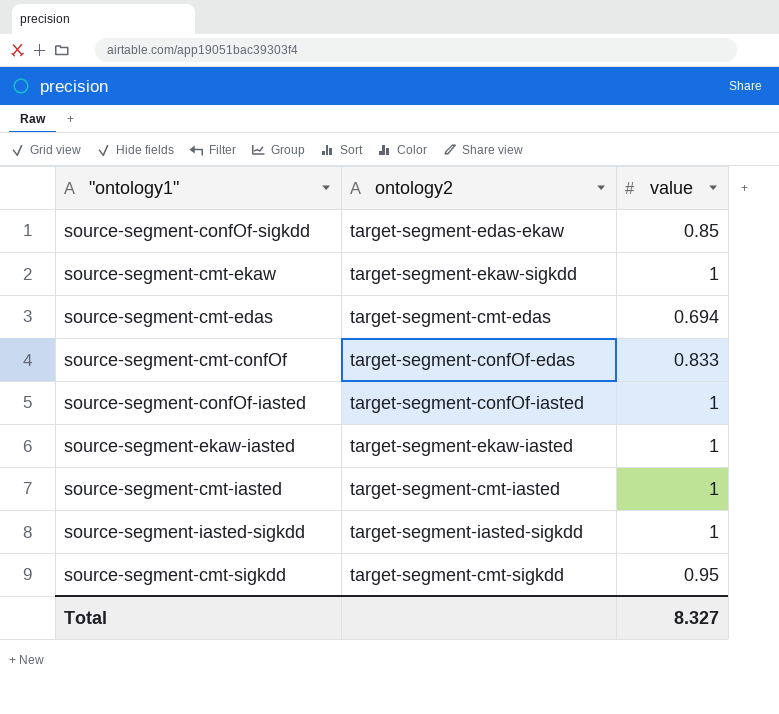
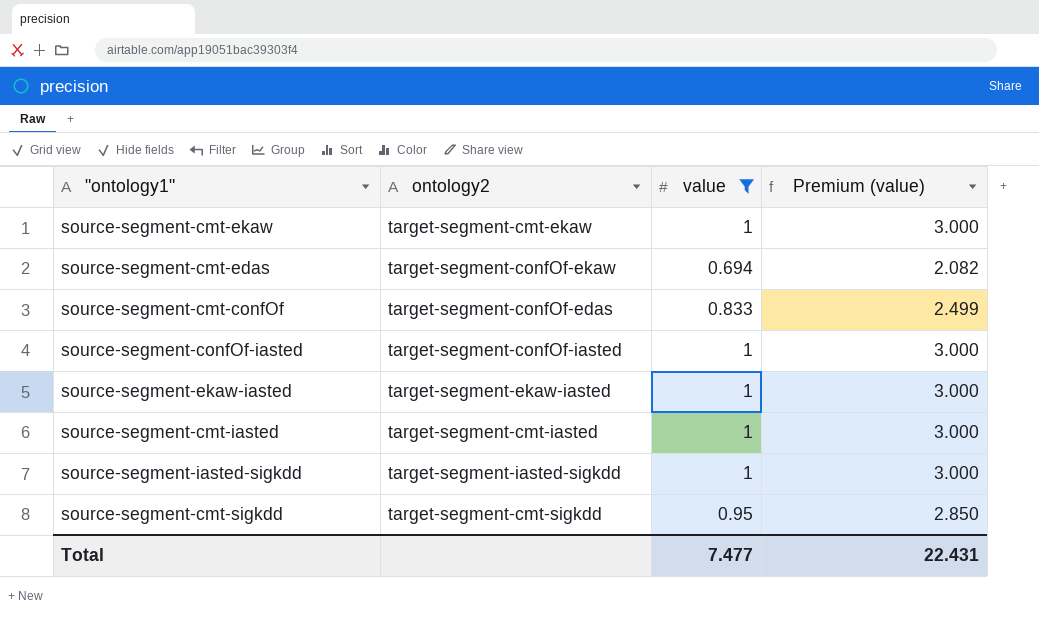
filter: none -> value != 0.85
column Premium (value) | formula: none -> [value] * 3
source-segment-cmt-ekaw | ontology2: target-segment-ekaw-sigkdd -> target-segment-cmt-ekaw
source-segment-cmt-edas | ontology2: target-segment-cmt-edas -> target-segment-confOf-ekaw
Total | value: 8.327 -> 7.477

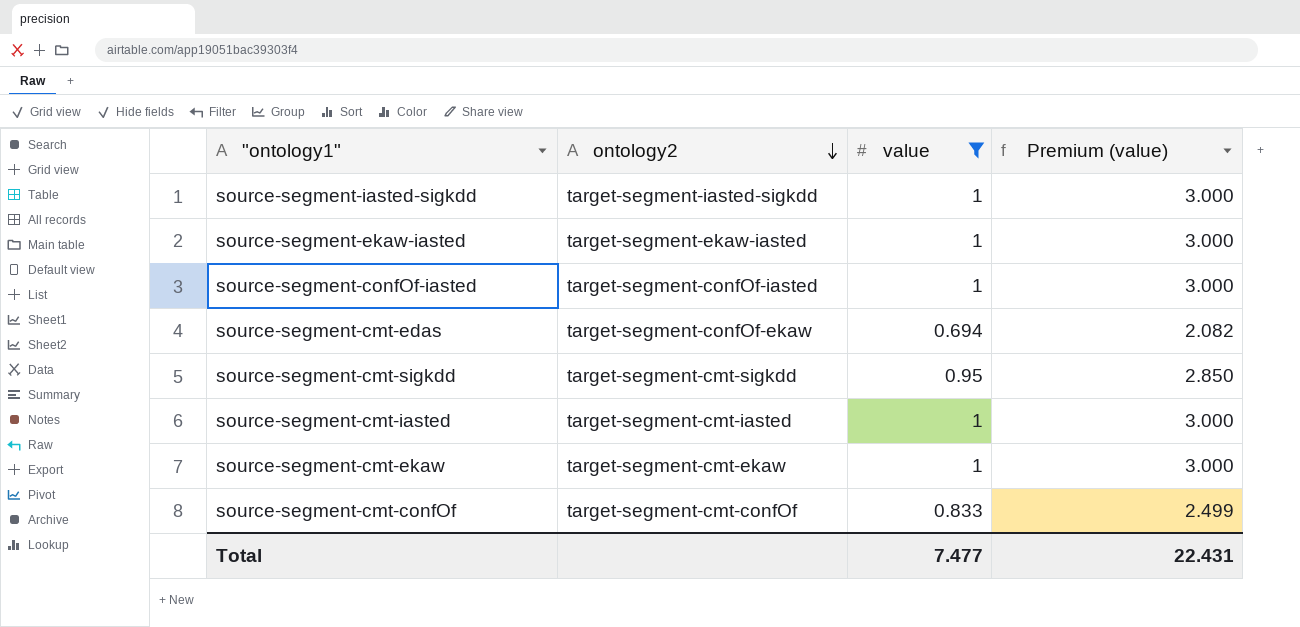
row order: none -> ontology2 descending
source-segment-cmt-confOf | ontology2: target-segment-confOf-edas -> target-segment-cmt-confOf

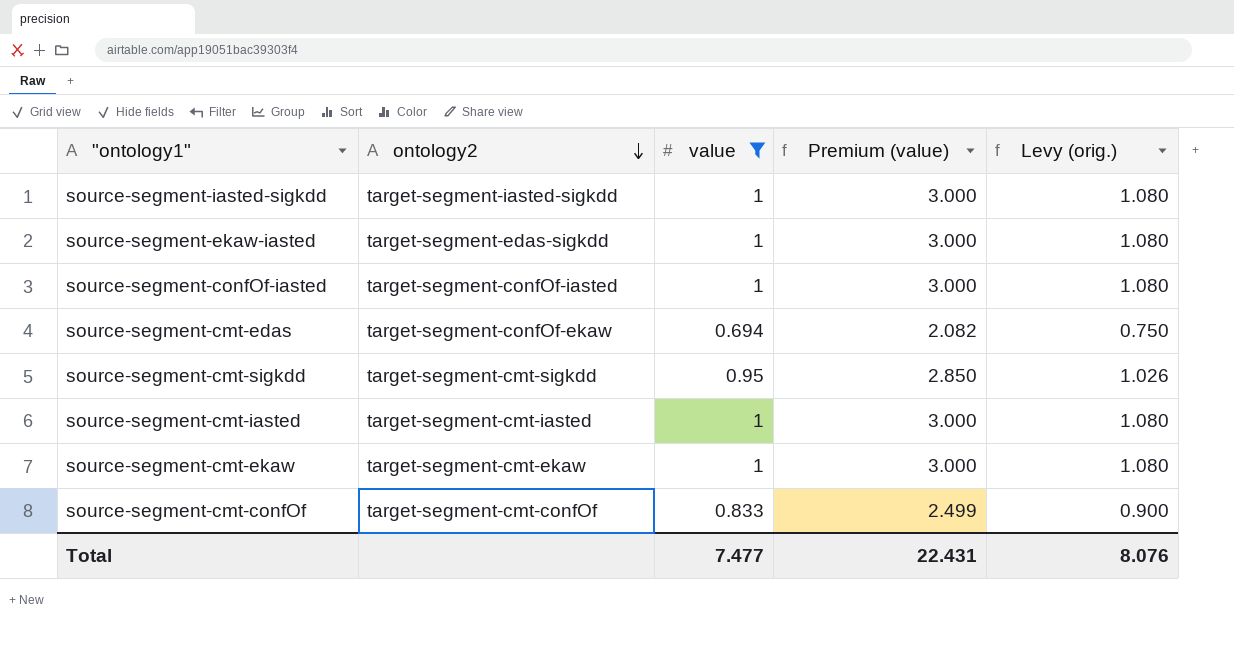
column Levy (orig.) | formula: none -> [value] * 1.08
source-segment-ekaw-iasted | ontology2: target-segment-ekaw-iasted -> target-segment-edas-sigkdd

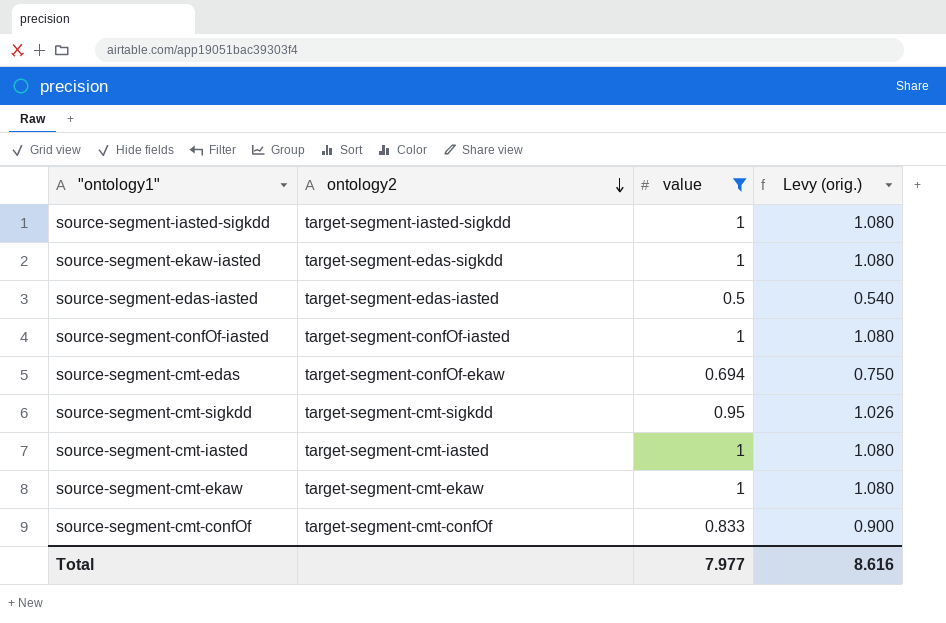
column Premium (value) | formula: [value] * 3 -> none
row source-segment-edas-iasted: none -> target-segment-edas-iasted | 0.5 | 0.540
Total | value: 7.477 -> 7.977
Total | Levy (orig.): 8.076 -> 8.616

